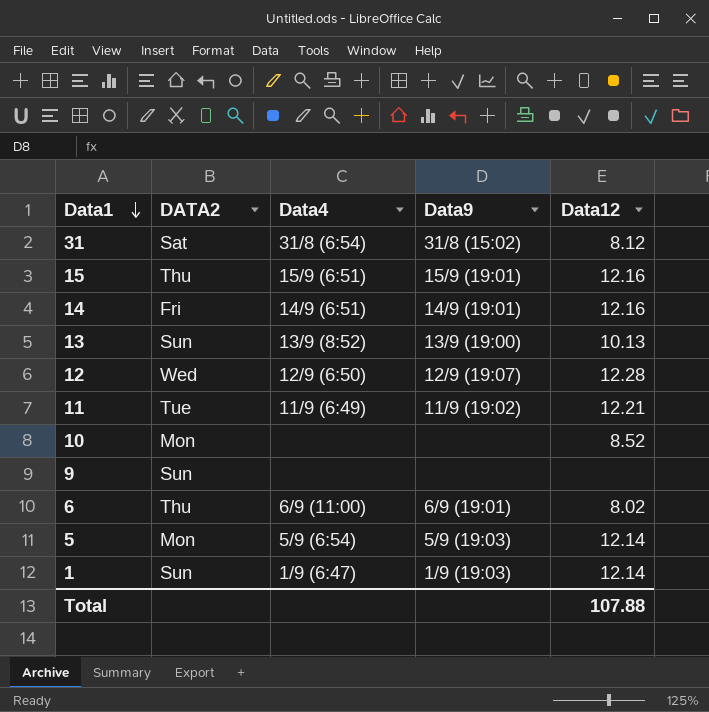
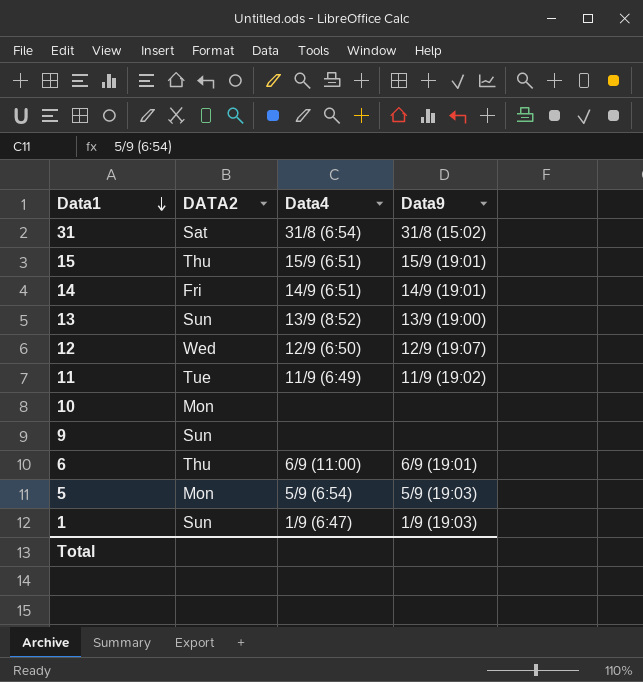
column Data12 | position: 5 -> none

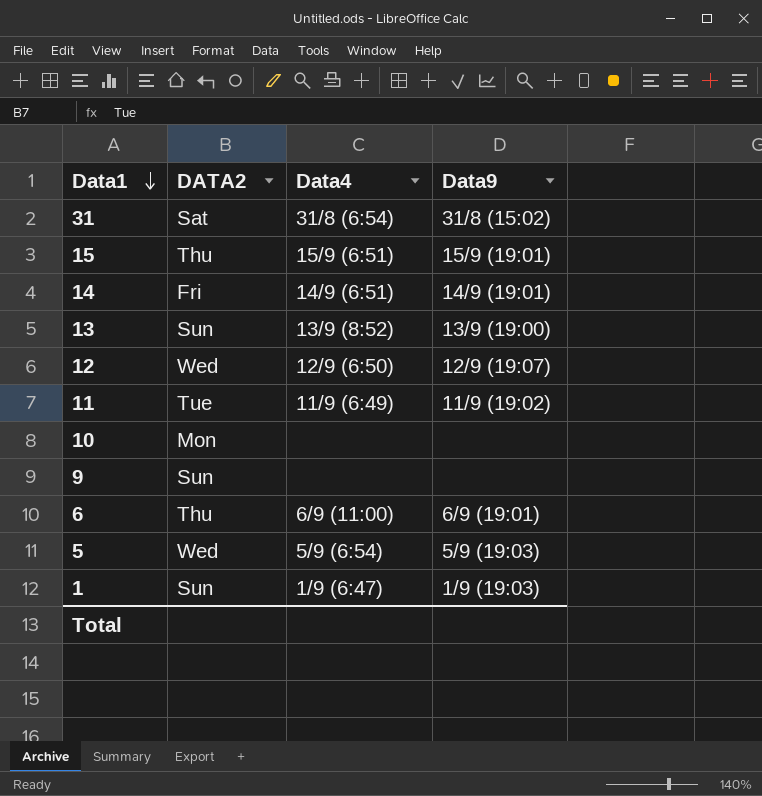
5 | DATA2: Mon -> Wed

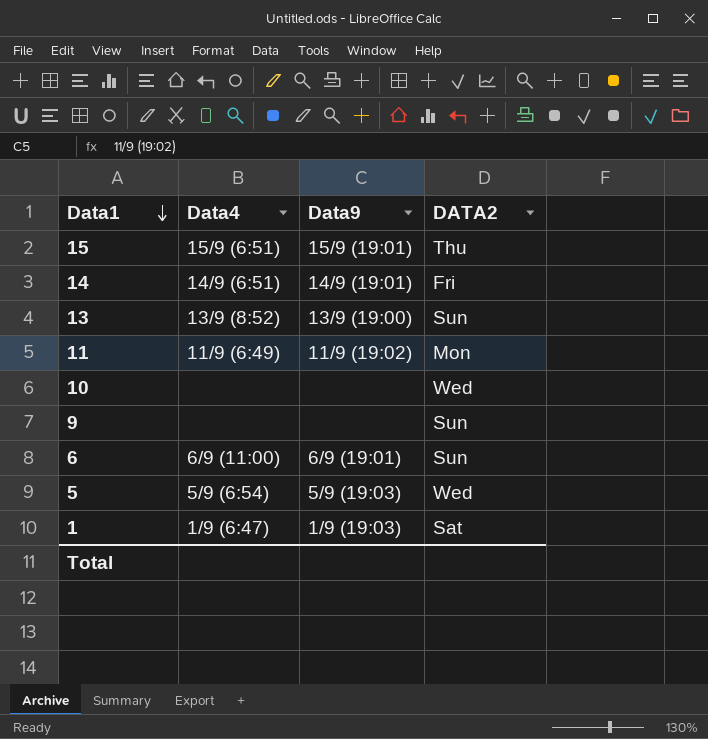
column DATA2 | position: 2 -> 4
row 31: Sat | 31/8 (6:54) | 31/8 (15:02) -> none
row 12: Wed | 12/9 (6:50) | 12/9 (19:07) -> none
11 | DATA2: Tue -> Mon
10 | DATA2: Mon -> Wed
6 | DATA2: Thu -> Sun
1 | DATA2: Sun -> Sat

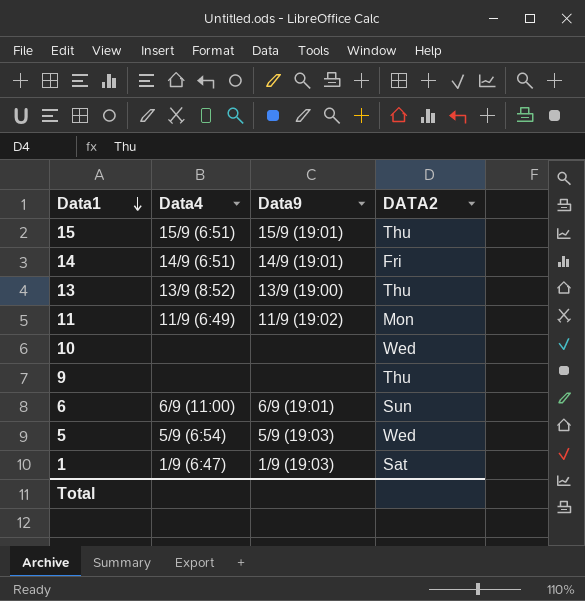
13 | DATA2: Sun -> Thu
9 | DATA2: Sun -> Thu

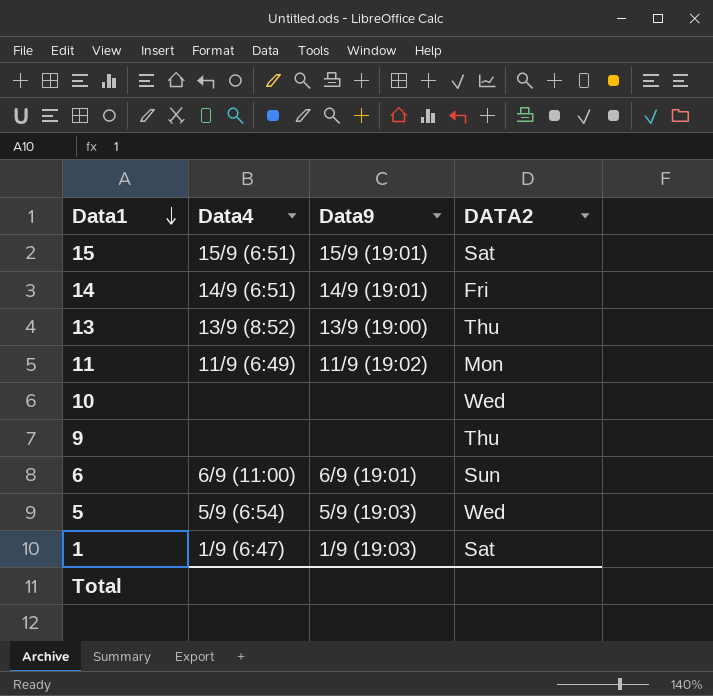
15 | DATA2: Thu -> Sat

